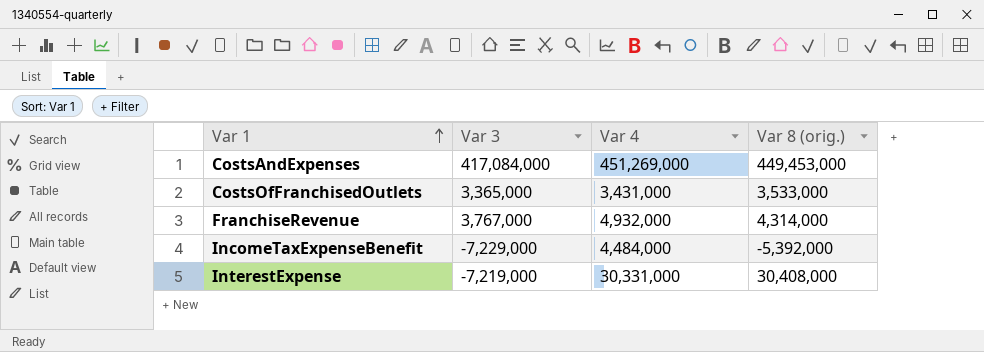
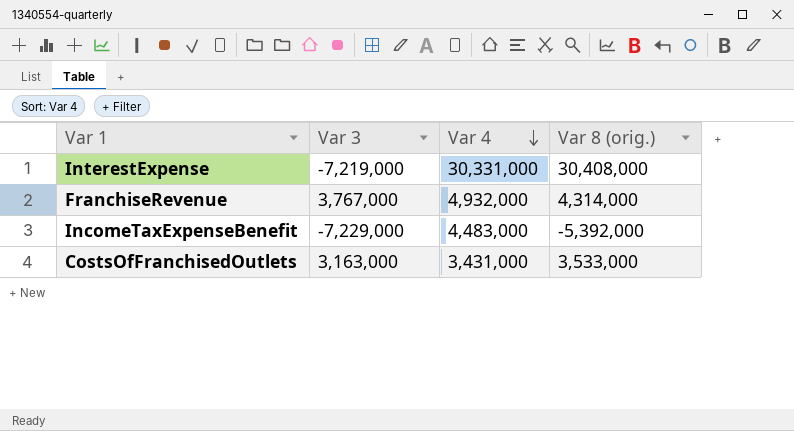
row order: Var 1 ascending -> Var 4 descending
row CostsAndExpenses: 417,084,000 | 451,269,000 | 449,453,000 -> none
IncomeTaxExpenseBenefit | Var 4: 4,484,000 -> 4,483,000
CostsOfFranchisedOutlets | Var 3: 3,365,000 -> 3,163,000

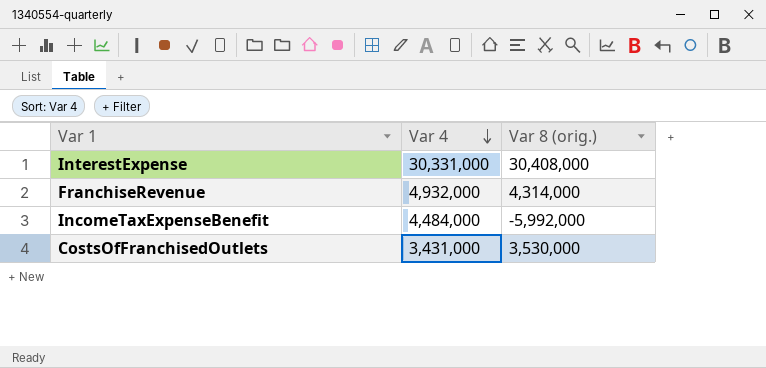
column Var 3 | position: 2 -> none
IncomeTaxExpenseBenefit | Var 4: 4,483,000 -> 4,484,000
IncomeTaxExpenseBenefit | Var 8 (orig.): -5,392,000 -> -5,992,000
CostsOfFranchisedOutlets | Var 8 (orig.): 3,533,000 -> 3,530,000

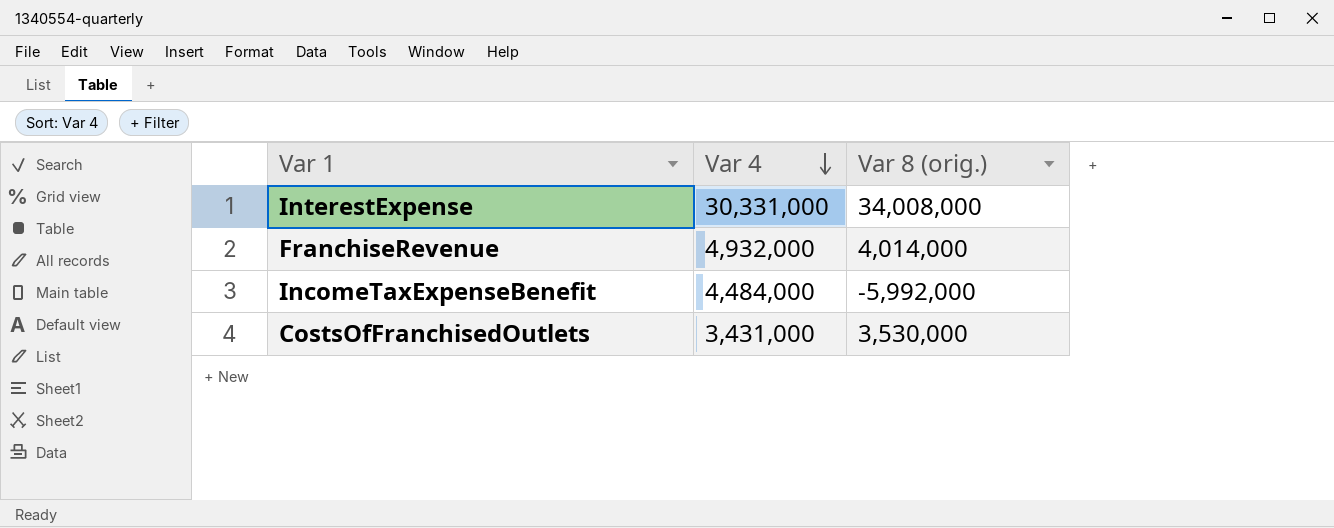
InterestExpense | Var 8 (orig.): 30,408,000 -> 34,008,000
FranchiseRevenue | Var 8 (orig.): 4,314,000 -> 4,014,000

